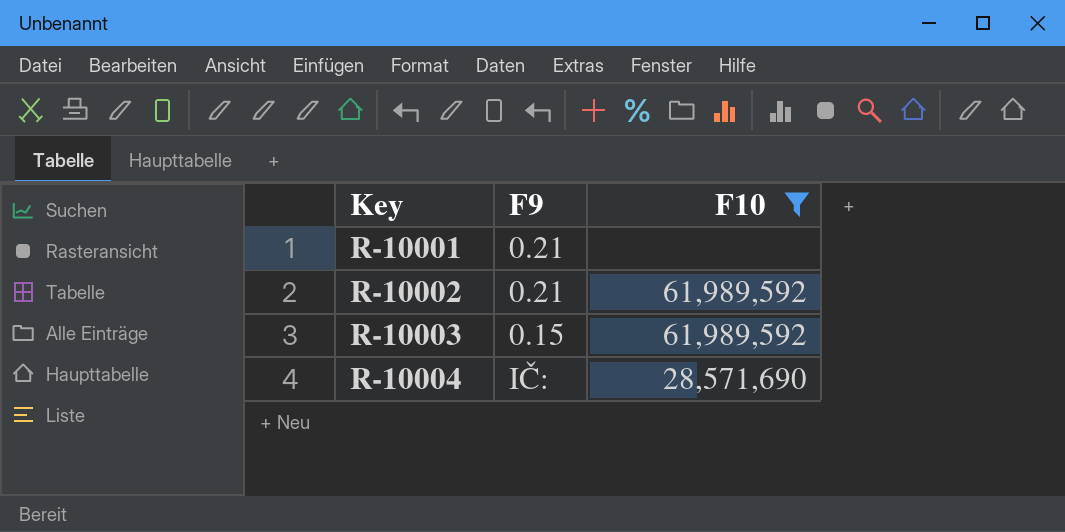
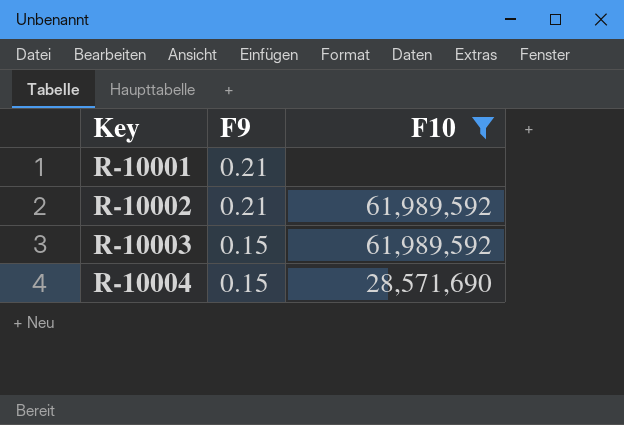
R-10004 | F9: IČ: -> 0.15

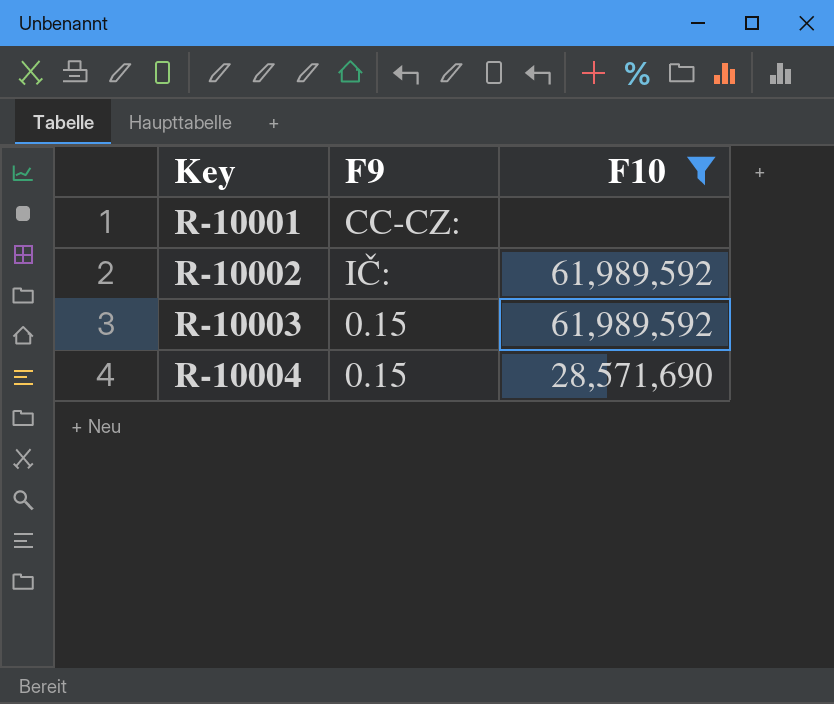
R-10001 | F9: 0.21 -> CC-CZ:
R-10002 | F9: 0.21 -> IČ:

